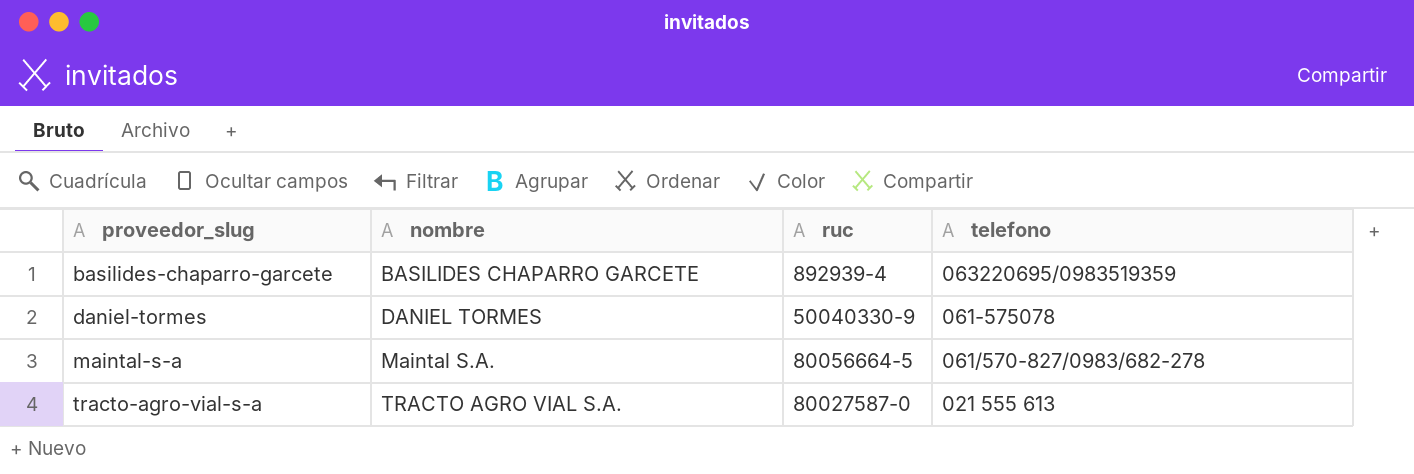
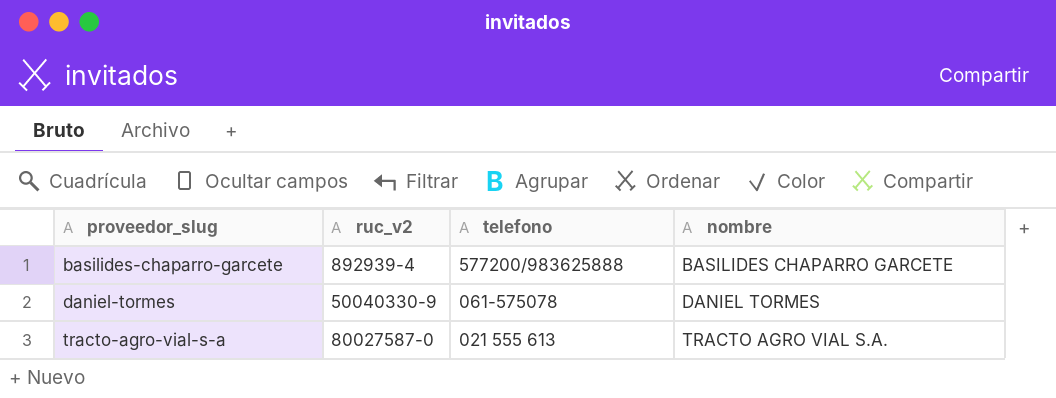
column name: ruc -> ruc_v2
column nombre | position: 2 -> 4
row maintal-s-a: Maintal S.A. | 80056664-5 | 061/570-827/0983/682-278 -> none
basilides-chaparro-garcete | telefono: 063220695/0983519359 -> 577200/983625888

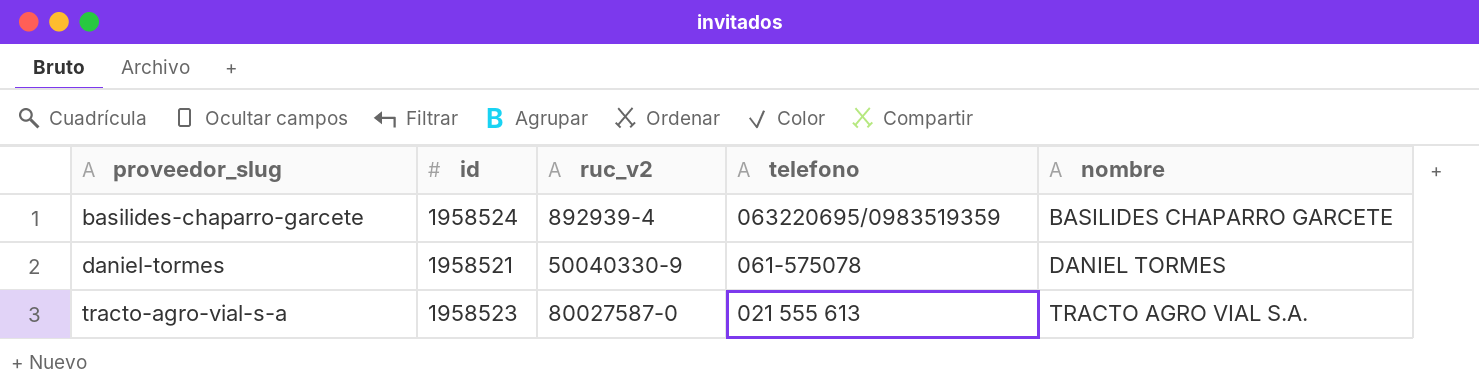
column id | position: none -> 2
basilides-chaparro-garcete | telefono: 577200/983625888 -> 063220695/0983519359

